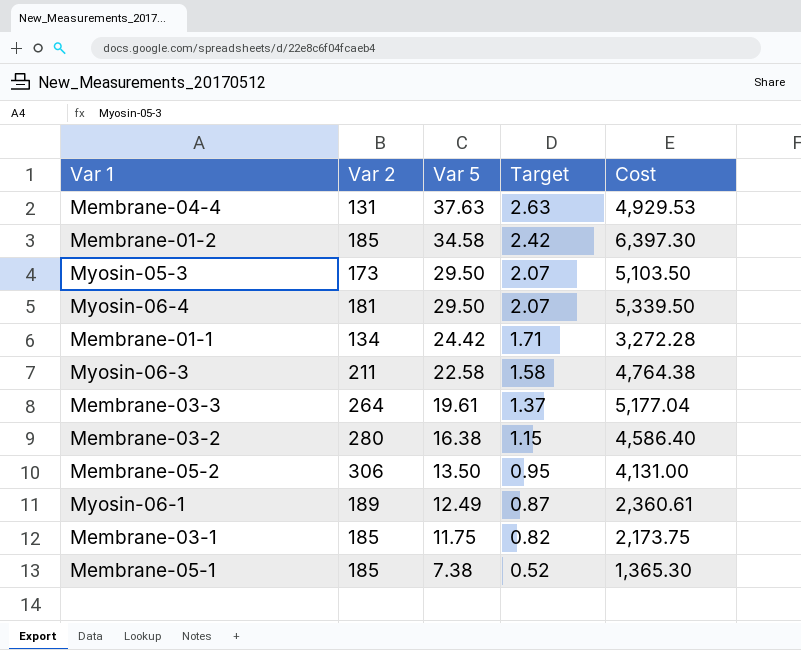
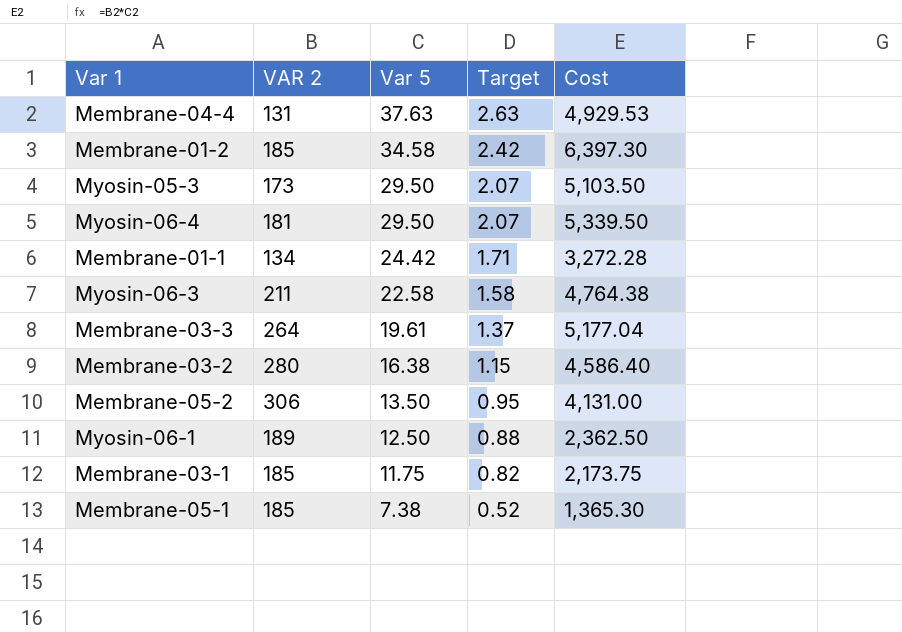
column name: Var 2 -> VAR 2
Myosin-06-1 | Var 5: 12.49 -> 12.50
Myosin-06-1 | Target: 0.87 -> 0.88
Myosin-06-1 | Cost: 2,360.61 -> 2,362.50

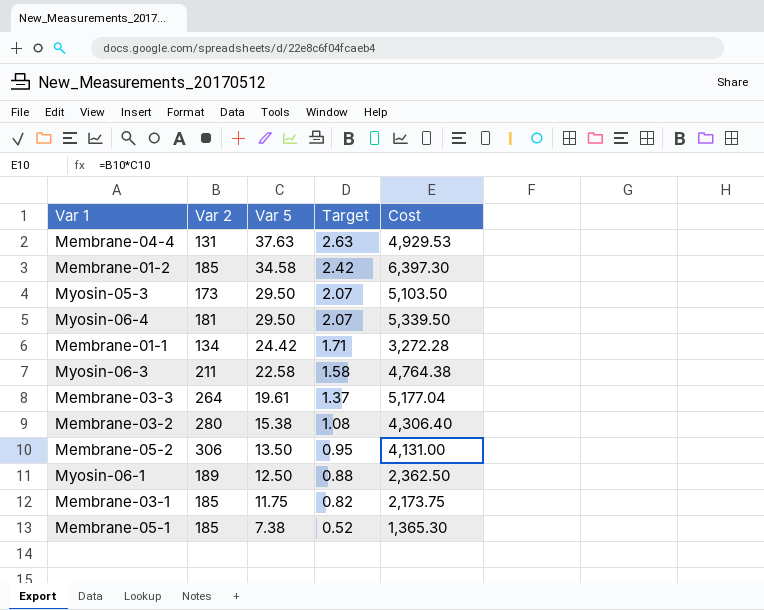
column name: VAR 2 -> Var 2
Membrane-03-2 | Var 5: 16.38 -> 15.38
Membrane-03-2 | Target: 1.15 -> 1.08
Membrane-03-2 | Cost: 4,586.40 -> 4,306.40

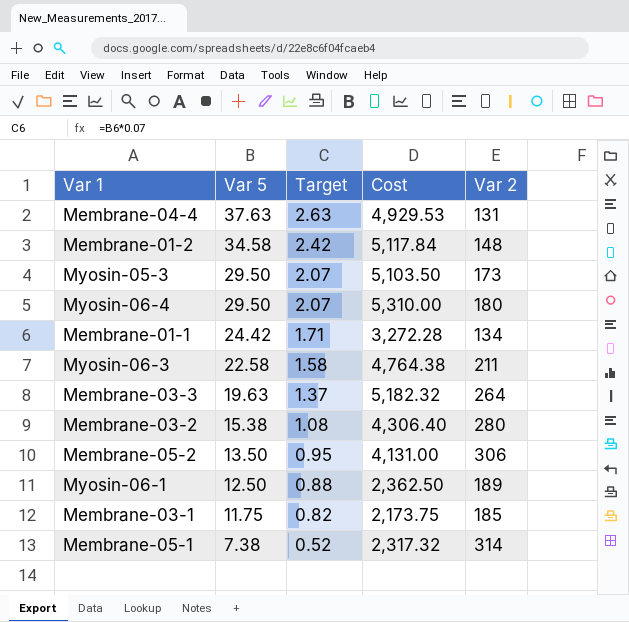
column Var 2 | position: 2 -> 5
Membrane-01-2 | Cost: 6,397.30 -> 5,117.84
Membrane-01-2 | Var 2: 185 -> 148
Myosin-06-4 | Cost: 5,339.50 -> 5,310.00
Myosin-06-4 | Var 2: 181 -> 180
Membrane-03-3 | Var 5: 19.61 -> 19.63
Membrane-03-3 | Cost: 5,177.04 -> 5,182.32
Membrane-05-1 | Cost: 1,365.30 -> 2,317.32
Membrane-05-1 | Var 2: 185 -> 314

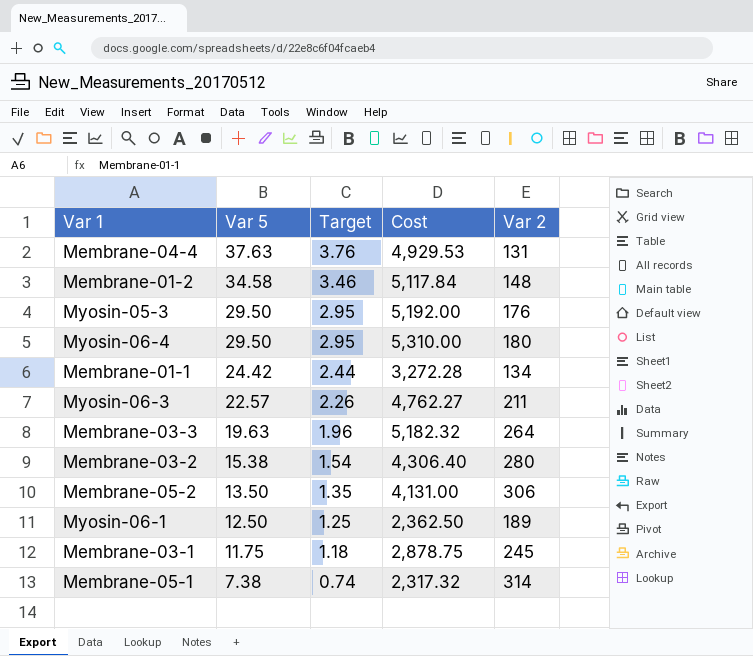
column Target | formula: [Var 5] * 0.07 -> [Var 5] * 0.1
Myosin-05-3 | Cost: 5,103.50 -> 5,192.00
Myosin-05-3 | Var 2: 173 -> 176
Myosin-06-3 | Var 5: 22.58 -> 22.57
Myosin-06-3 | Cost: 4,764.38 -> 4,762.27
Membrane-03-1 | Cost: 2,173.75 -> 2,878.75
Membrane-03-1 | Var 2: 185 -> 245

